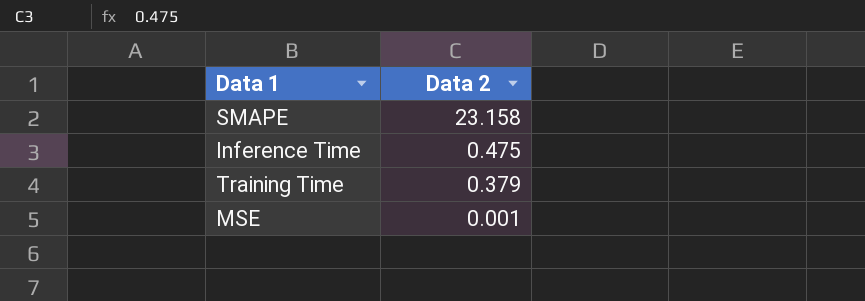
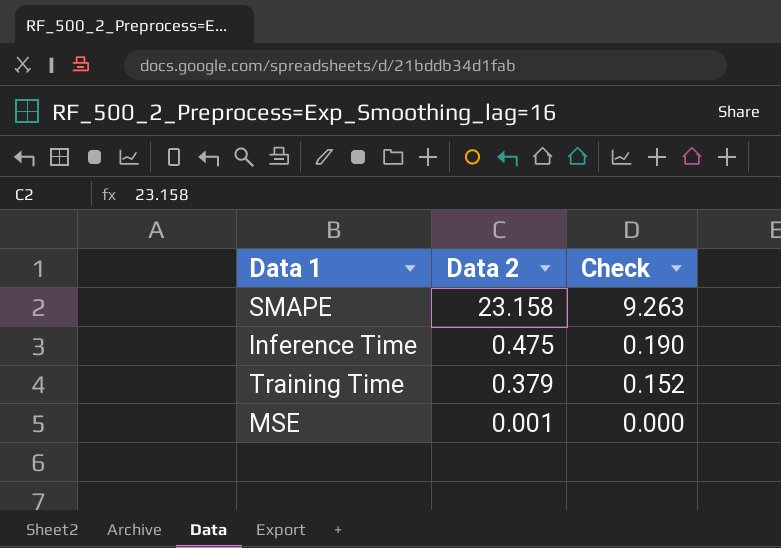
column Check | formula: none -> [Data 2] * 0.4

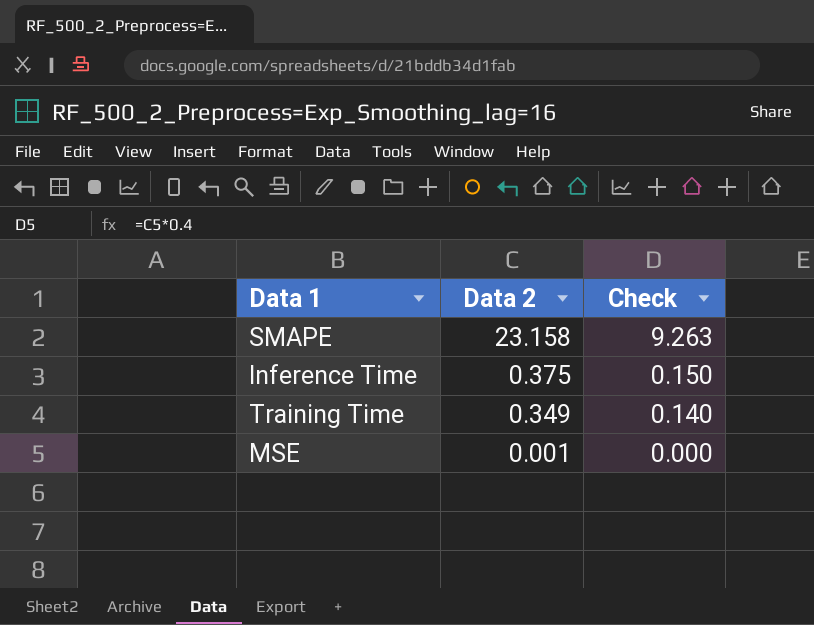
Inference Time | Data 2: 0.475 -> 0.375
Inference Time | Check: 0.190 -> 0.150
Training Time | Data 2: 0.379 -> 0.349
Training Time | Check: 0.152 -> 0.140

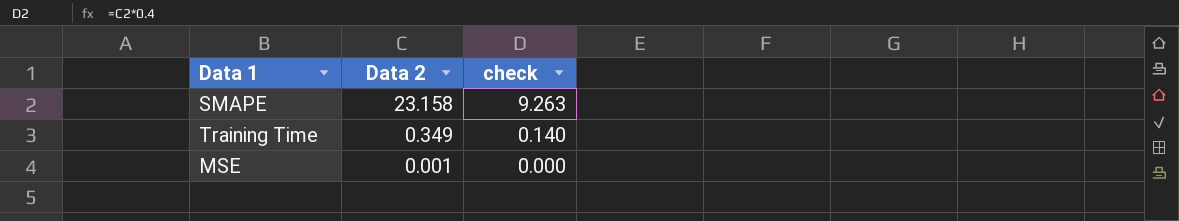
column name: Check -> check
row Inference Time: 0.375 | 0.150 -> none

